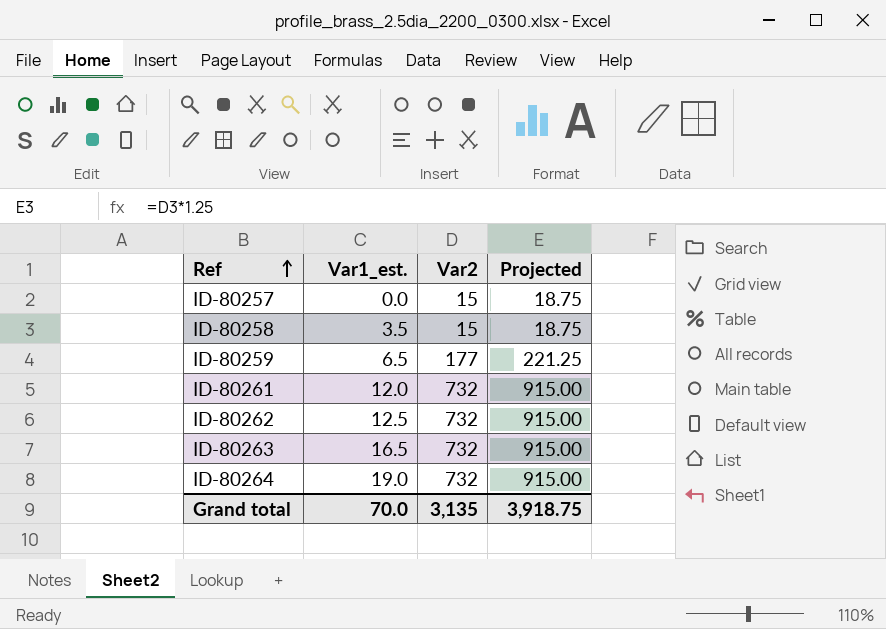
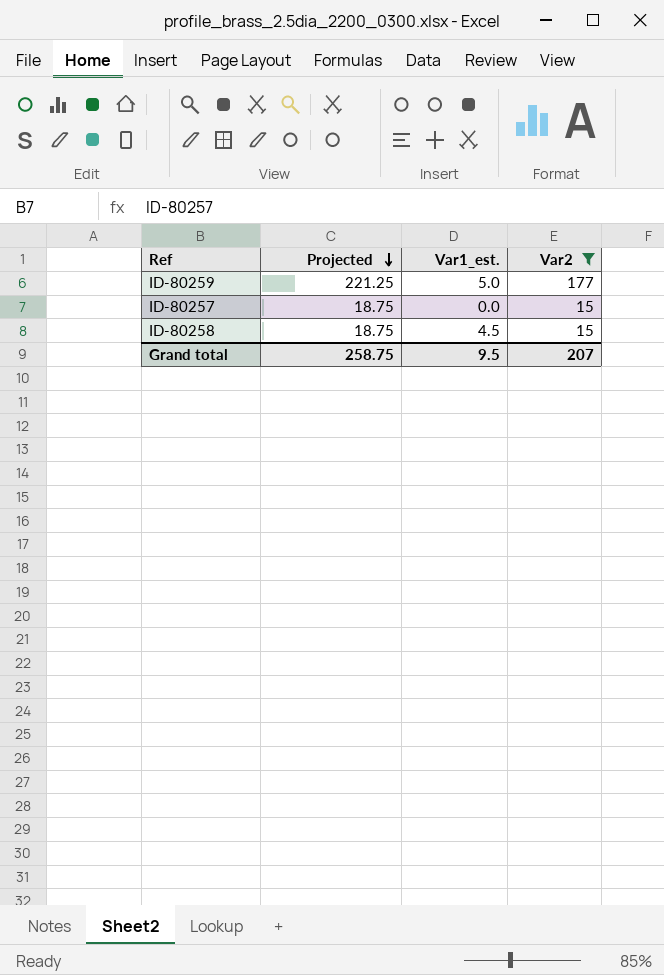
filter: none -> Var2 != 732
row order: Ref ascending -> Projected descending
column Projected | position: 4 -> 2
ID-80259 | Var1_est.: 6.5 -> 5.0
ID-80258 | Var1_est.: 3.5 -> 4.5
Grand total | Projected: 3,918.75 -> 258.75
Grand total | Var1_est.: 70.0 -> 9.5
Grand total | Var2: 3,135 -> 207

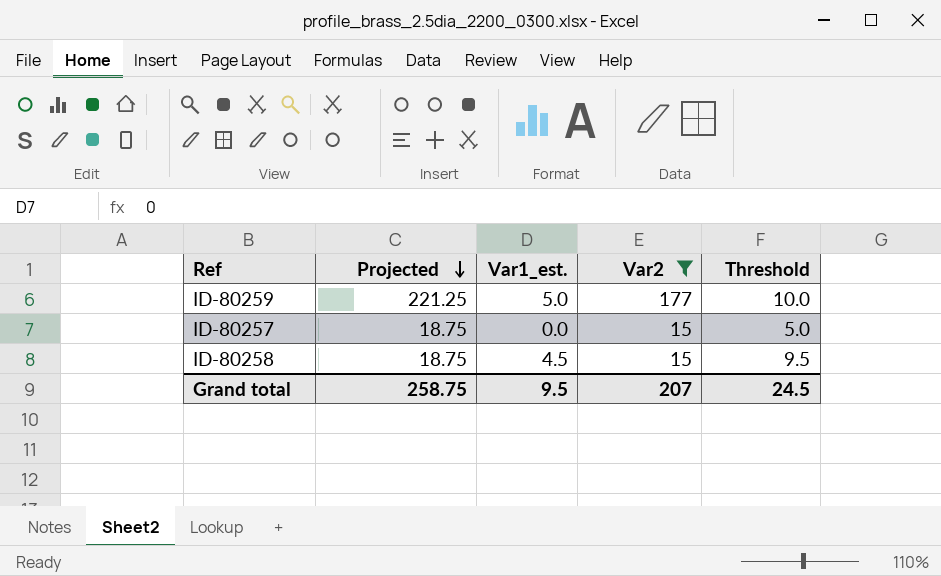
column Threshold | formula: none -> [Var1_est.] + 5

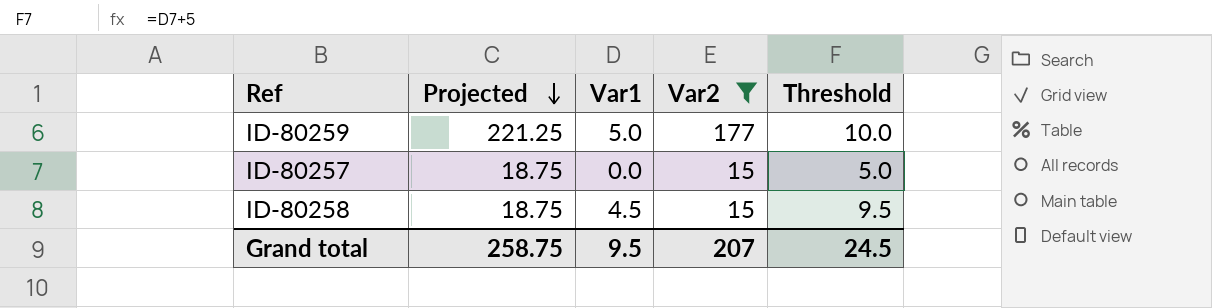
column name: Var1_est. -> Var1

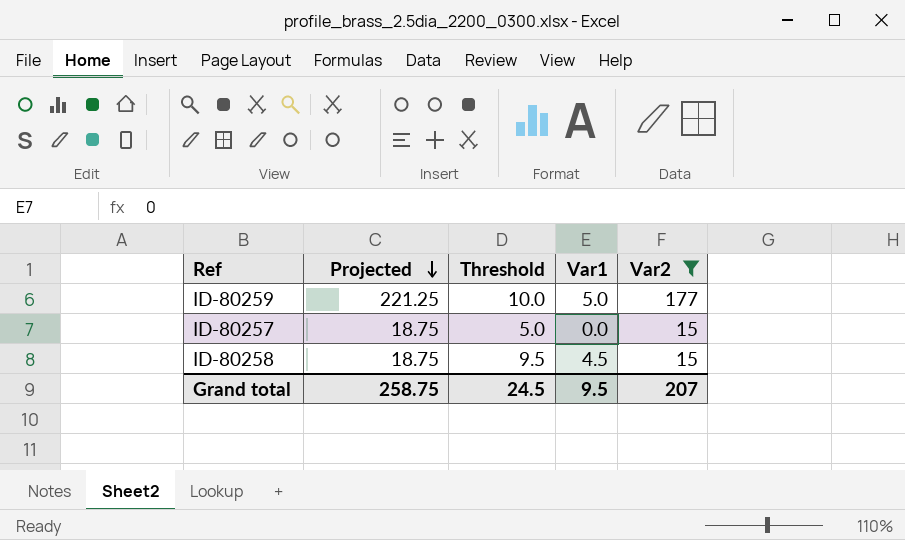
column Threshold | position: 5 -> 3

